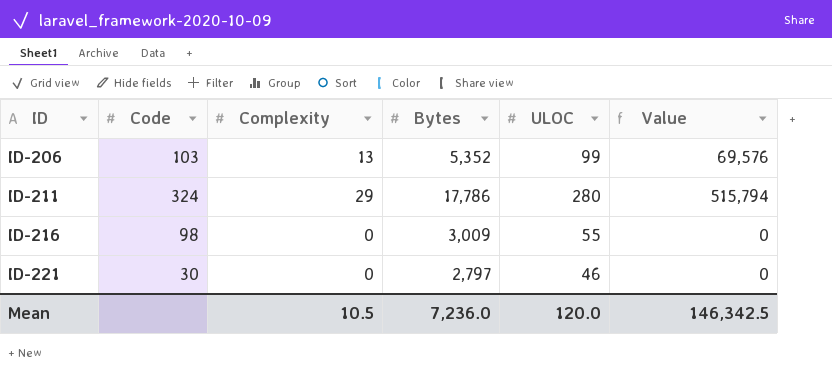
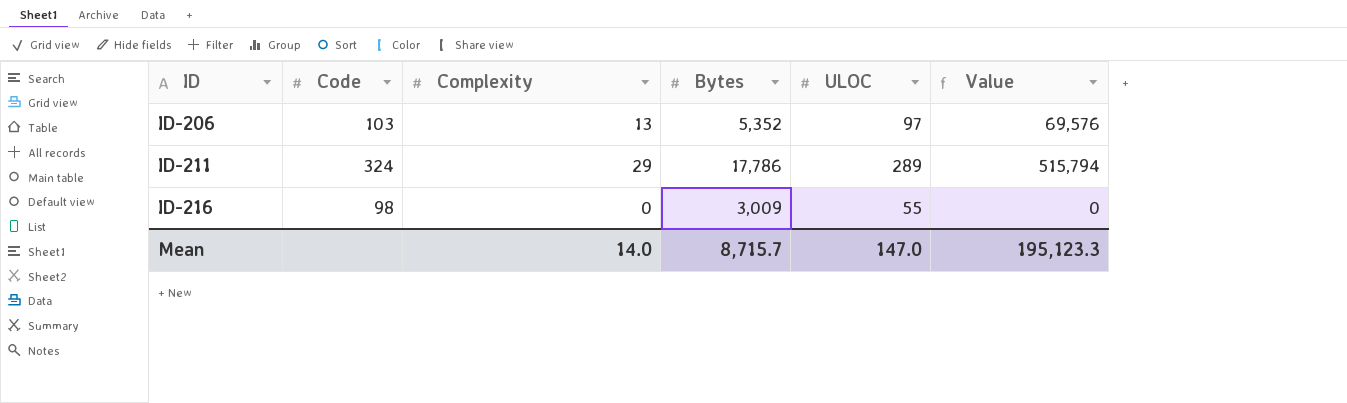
row ID-221: 30 | 0 | 2,797 | 46 | 0 -> none
ID-206 | ULOC: 99 -> 97
ID-211 | ULOC: 280 -> 289
Mean | Complexity: 10.5 -> 14.0
Mean | Bytes: 7,236.0 -> 8,715.7
Mean | ULOC: 120.0 -> 147.0
Mean | Value: 146,342.5 -> 195,123.3

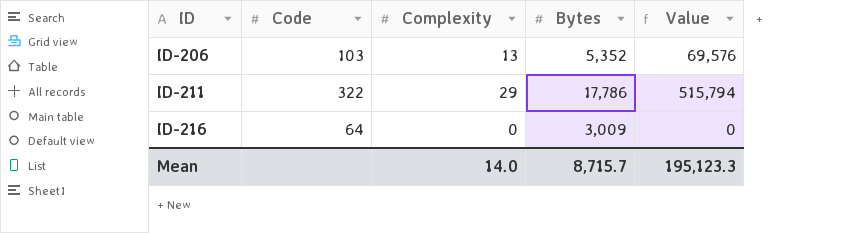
column ULOC | position: 5 -> none
ID-211 | Code: 324 -> 322
ID-216 | Code: 98 -> 64

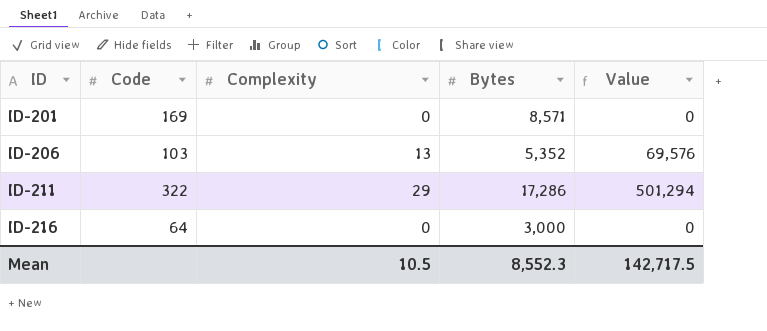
row ID-201: none -> 169 | 0 | 8,571 | 0
ID-211 | Bytes: 17,786 -> 17,286
ID-211 | Value: 515,794 -> 501,294
ID-216 | Bytes: 3,009 -> 3,000
Mean | Complexity: 14.0 -> 10.5
Mean | Bytes: 8,715.7 -> 8,552.3
Mean | Value: 195,123.3 -> 142,717.5

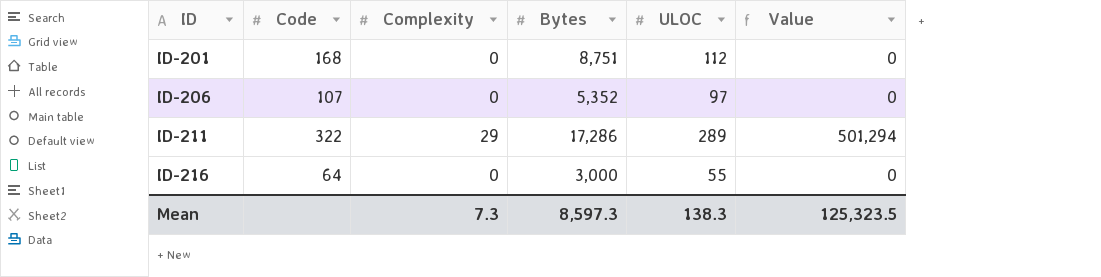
column ULOC | position: none -> 5
ID-201 | Code: 169 -> 168
ID-201 | Bytes: 8,571 -> 8,751
ID-206 | Code: 103 -> 107
ID-206 | Complexity: 13 -> 0
ID-206 | Value: 69,576 -> 0
Mean | Complexity: 10.5 -> 7.3
Mean | Bytes: 8,552.3 -> 8,597.3
Mean | Value: 142,717.5 -> 125,323.5

